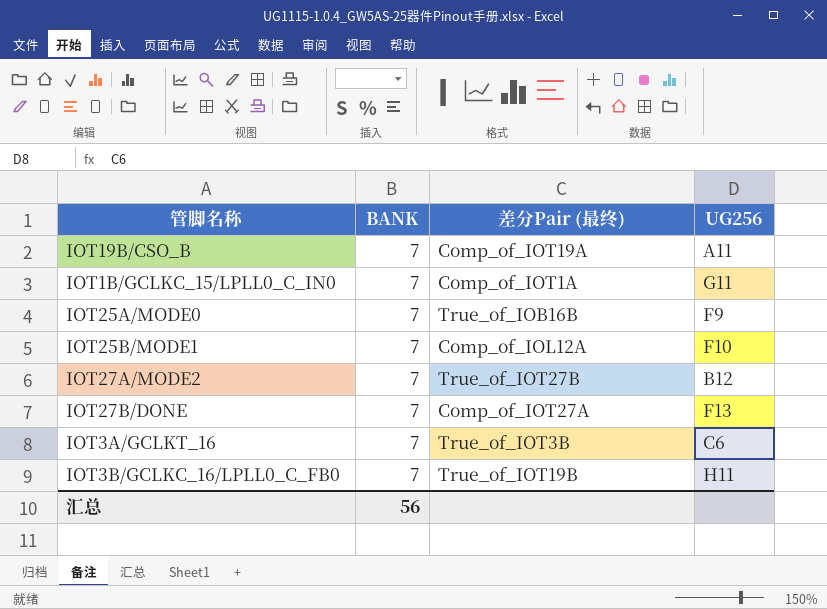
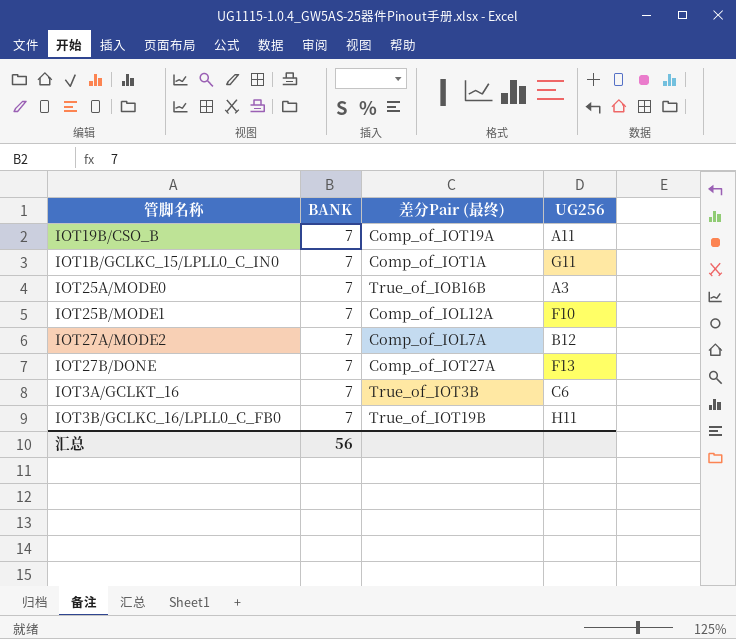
IOT25A/MODE0 | UG256: F9 -> A3
IOT27A/MODE2 | 差分Pair (最终): True_of_IOT27B -> Comp_of_IOL7A

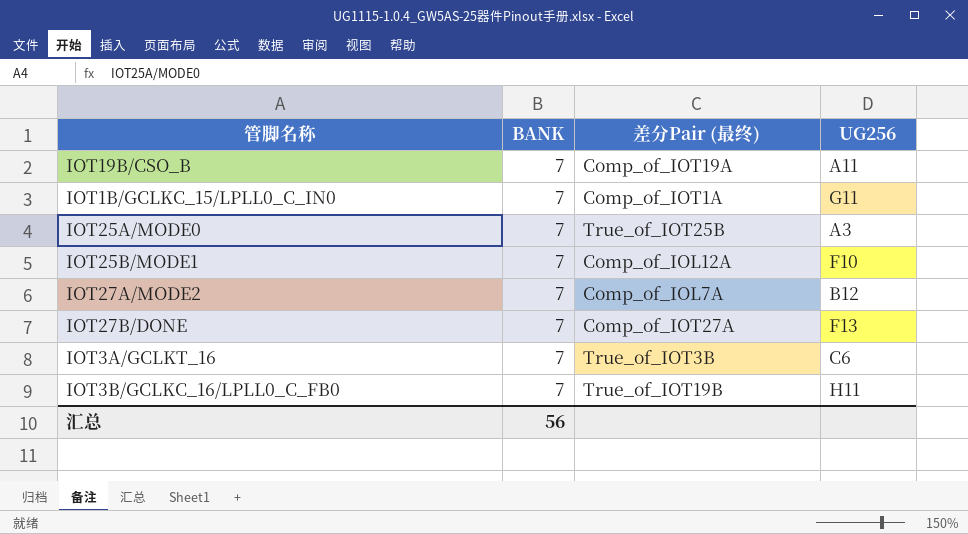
IOT25A/MODE0 | 差分Pair (最终): True_of_IOB16B -> True_of_IOT25B

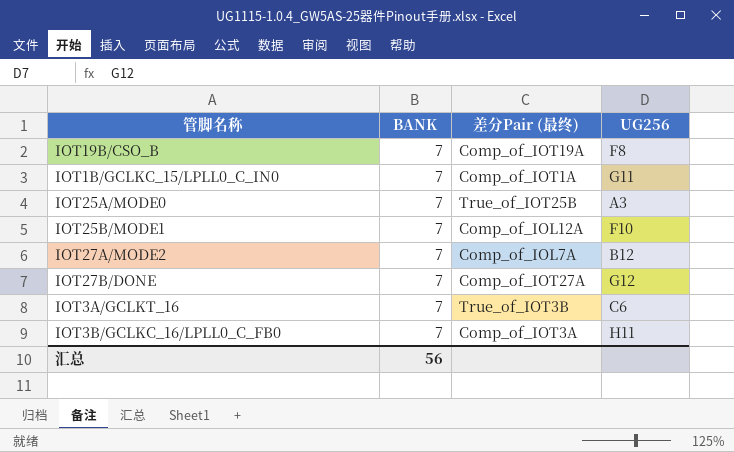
IOT19B/CSO_B | UG256: A11 -> F8
IOT27B/DONE | UG256: F13 -> G12
IOT3B/GCLKC_16/LPLL0_C_FB0 | 差分Pair (最终): True_of_IOT19B -> Comp_of_IOT3A

